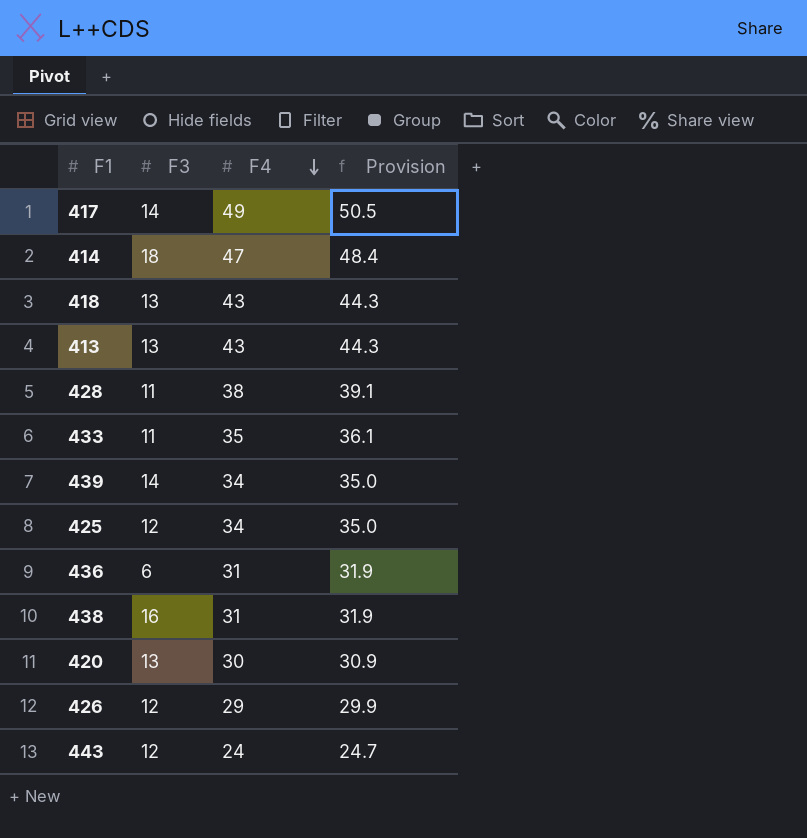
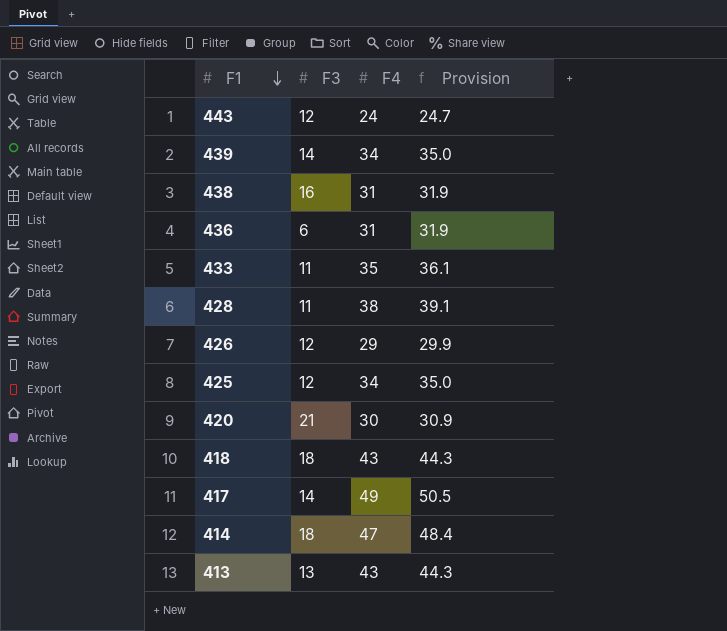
row order: F4 descending -> F1 descending
420 | F3: 13 -> 21
418 | F3: 13 -> 18

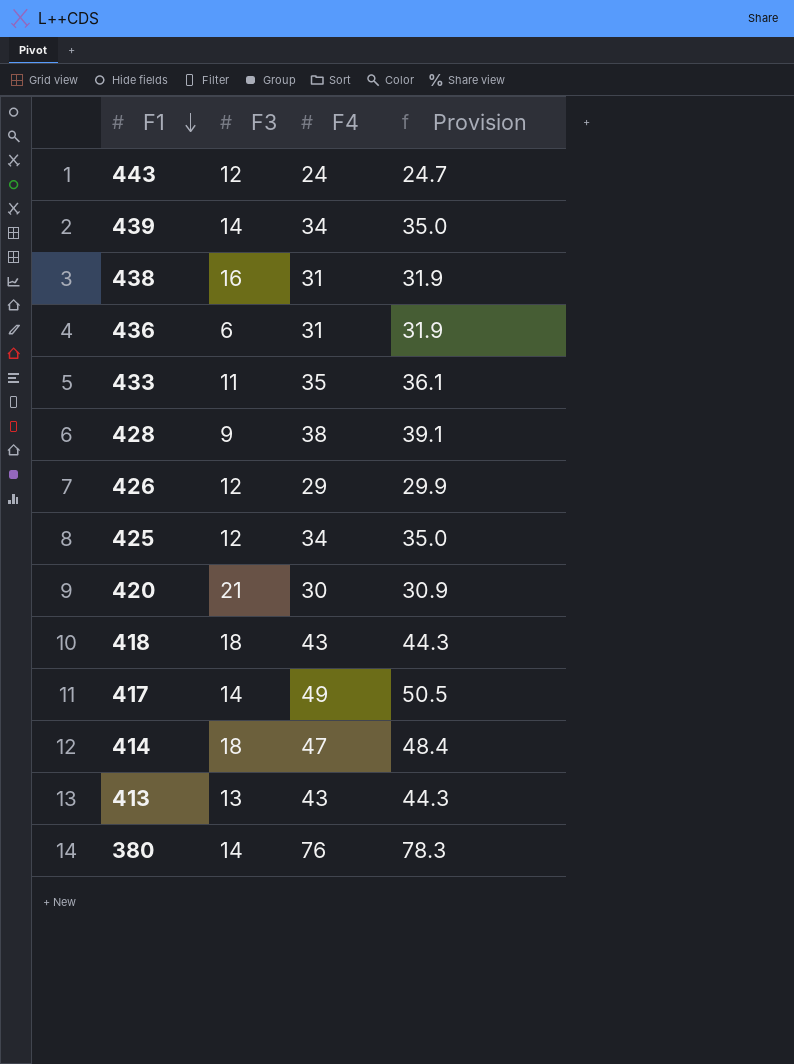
428 | F3: 11 -> 9
row 380: none -> 14 | 76 | 78.3

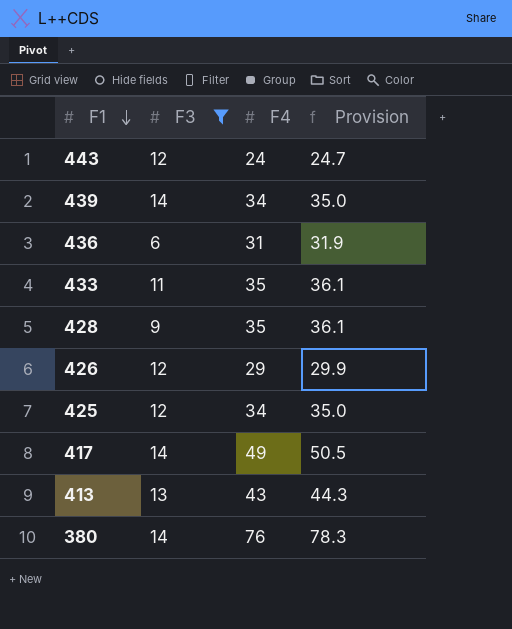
filter: none -> F3 <= 14
428 | F4: 38 -> 35
428 | Provision: 39.1 -> 36.1

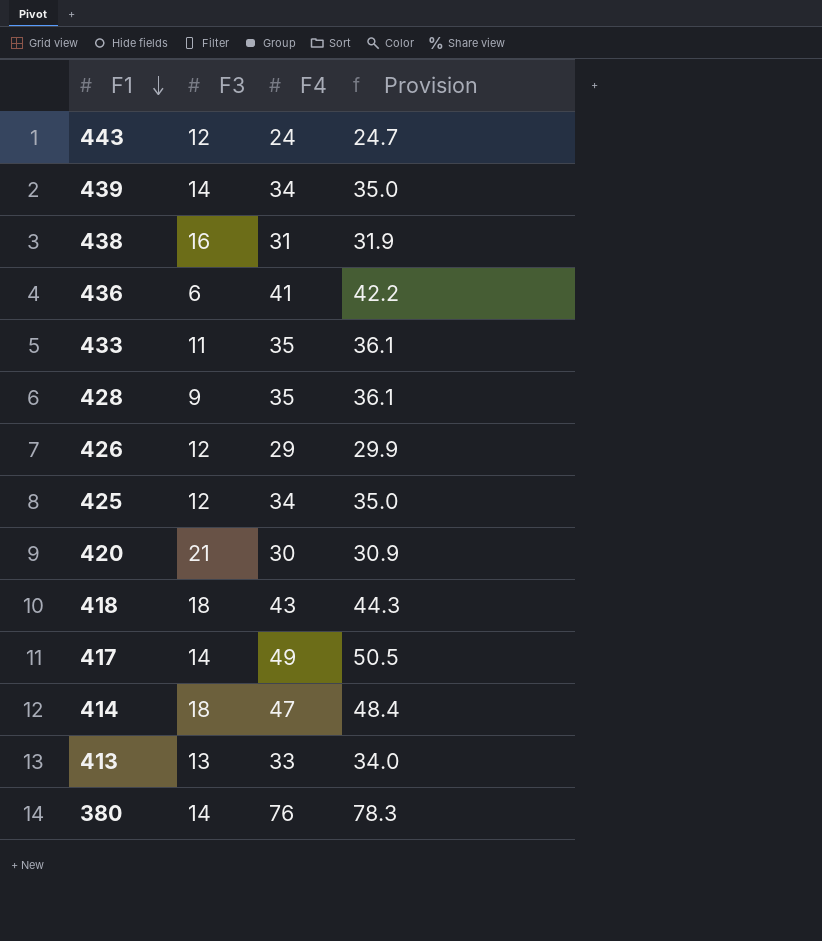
filter: F3 <= 14 -> none
436 | F4: 31 -> 41
436 | Provision: 31.9 -> 42.2
413 | F4: 43 -> 33
413 | Provision: 44.3 -> 34.0

